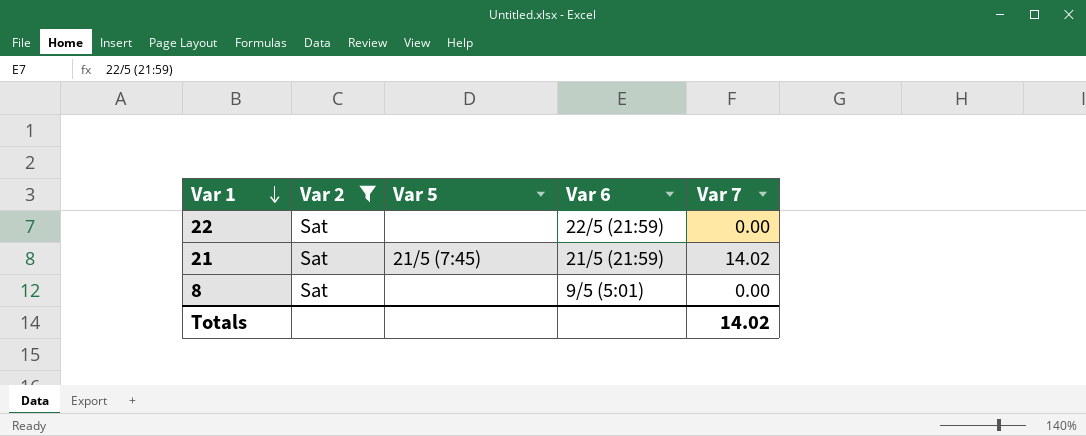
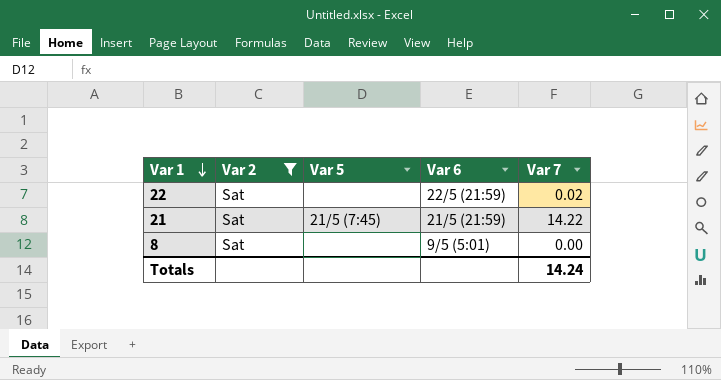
22 | Var 7: 0.00 -> 0.02
21 | Var 7: 14.02 -> 14.22
Totals | Var 7: 14.02 -> 14.24

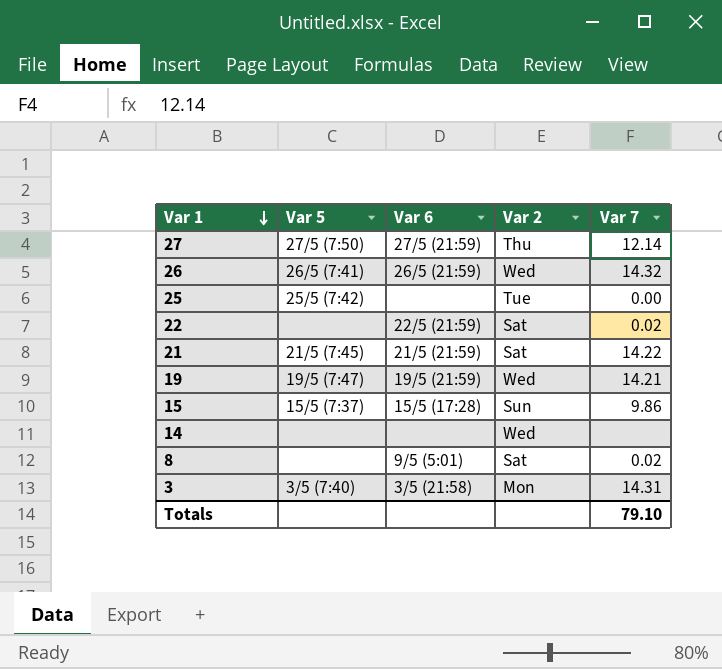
filter: Var 2 = Sat -> none
column Var 2 | position: 2 -> 4
8 | Var 7: 0.00 -> 0.02
Totals | Var 7: 14.24 -> 79.10

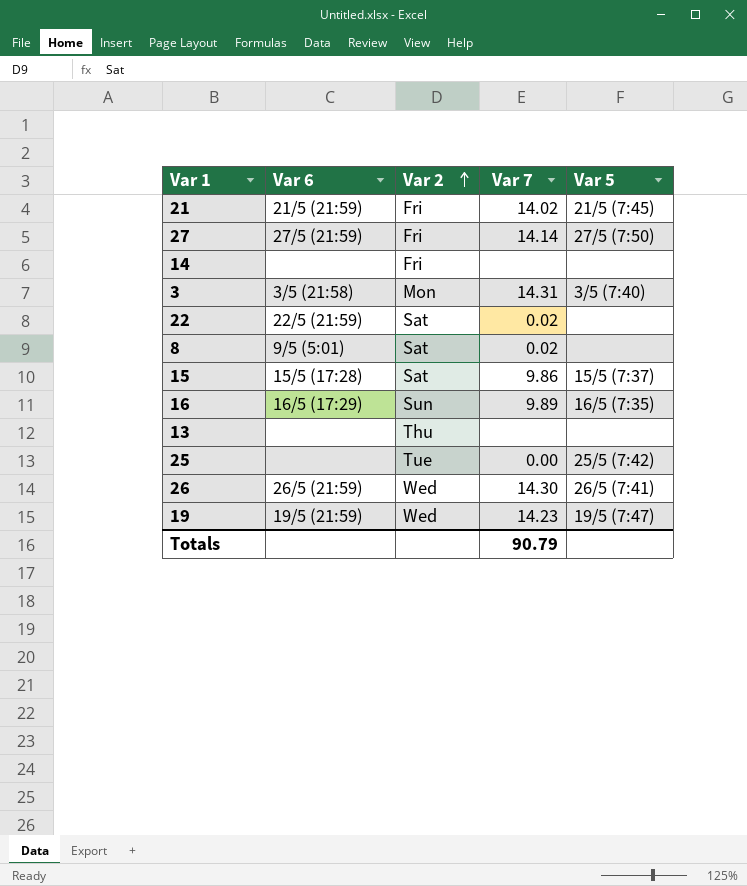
row order: Var 1 descending -> Var 2 ascending
column Var 5 | position: 2 -> 5
21 | Var 2: Sat -> Fri
21 | Var 7: 14.22 -> 14.02
27 | Var 2: Thu -> Fri
27 | Var 7: 12.14 -> 14.14
14 | Var 2: Wed -> Fri
15 | Var 2: Sun -> Sat
row 16: none -> 16/5 (17:29) | Sun | 9.89 | 16/5 (7:35)
row 13: none -> none | Thu | none | none
26 | Var 7: 14.32 -> 14.30
19 | Var 7: 14.21 -> 14.23
Totals | Var 7: 79.10 -> 90.79

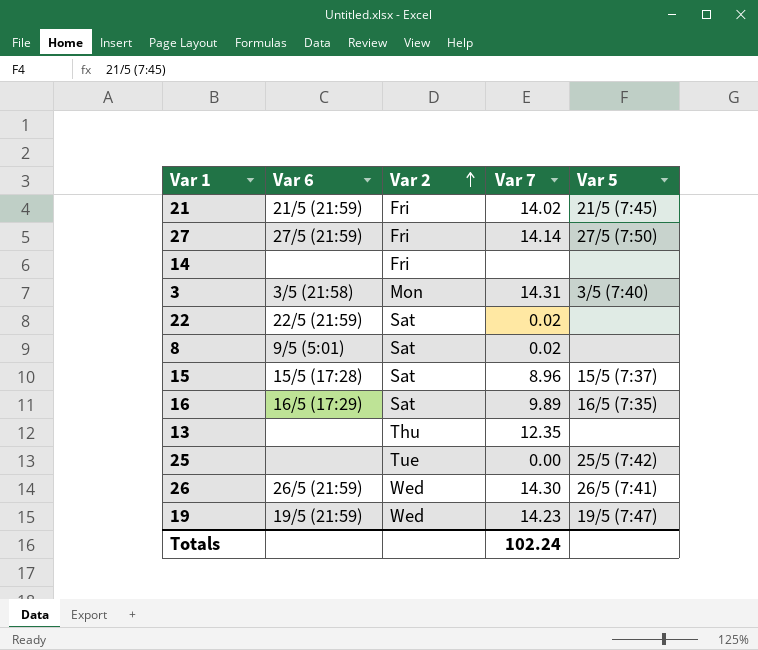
15 | Var 7: 9.86 -> 8.96
16 | Var 2: Sun -> Sat
13 | Var 7: none -> 12.35
Totals | Var 7: 90.79 -> 102.24

